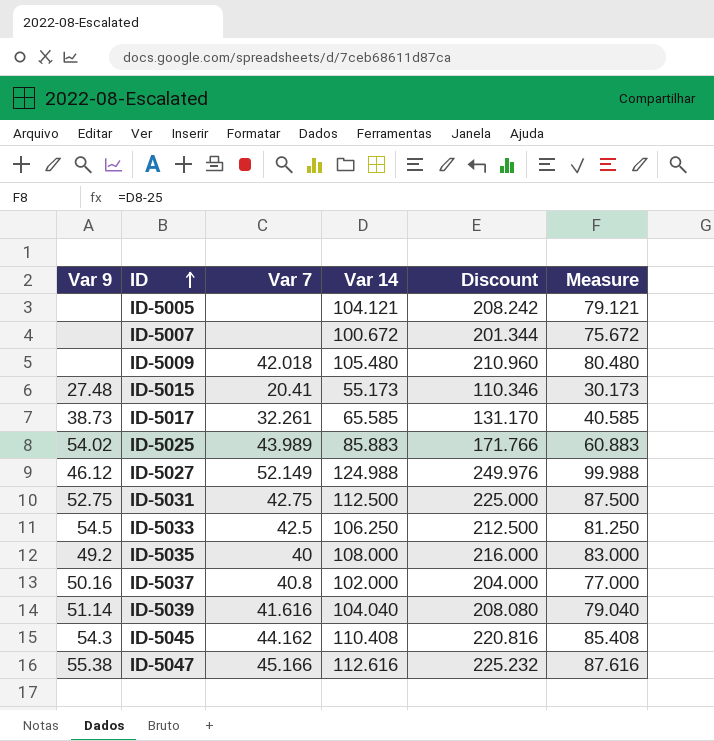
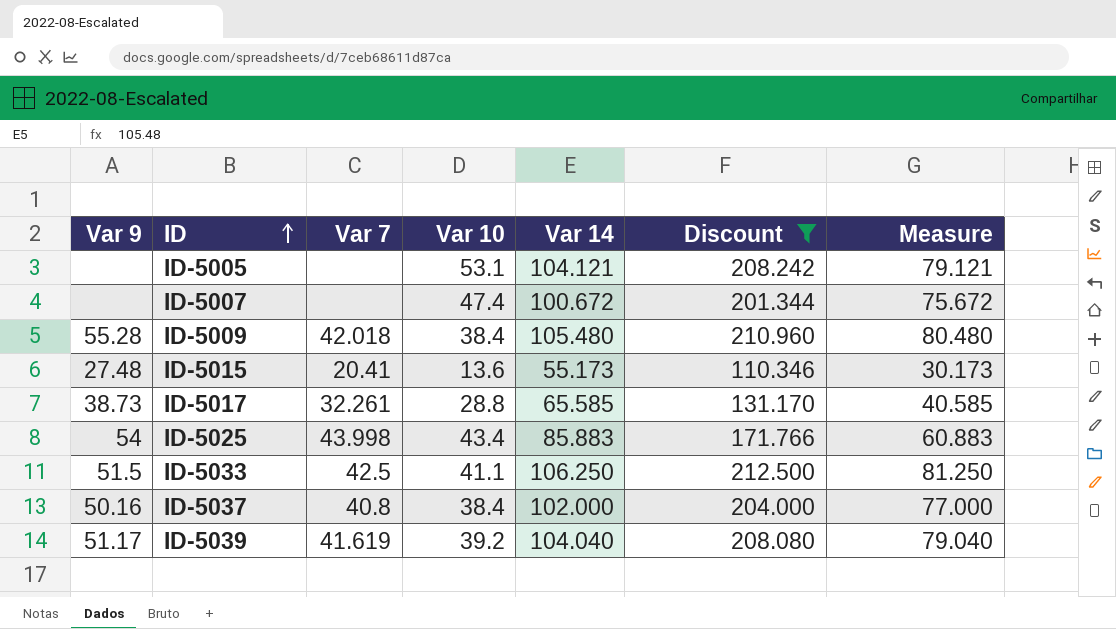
filter: none -> Discount <= 212.500
column Var 10 | position: none -> 4
ID-5009 | Var 9: none -> 55.28
ID-5025 | Var 9: 54.02 -> 54
ID-5025 | Var 7: 43.989 -> 43.998
ID-5033 | Var 9: 54.5 -> 51.5
ID-5039 | Var 9: 51.14 -> 51.17
ID-5039 | Var 7: 41.616 -> 41.619

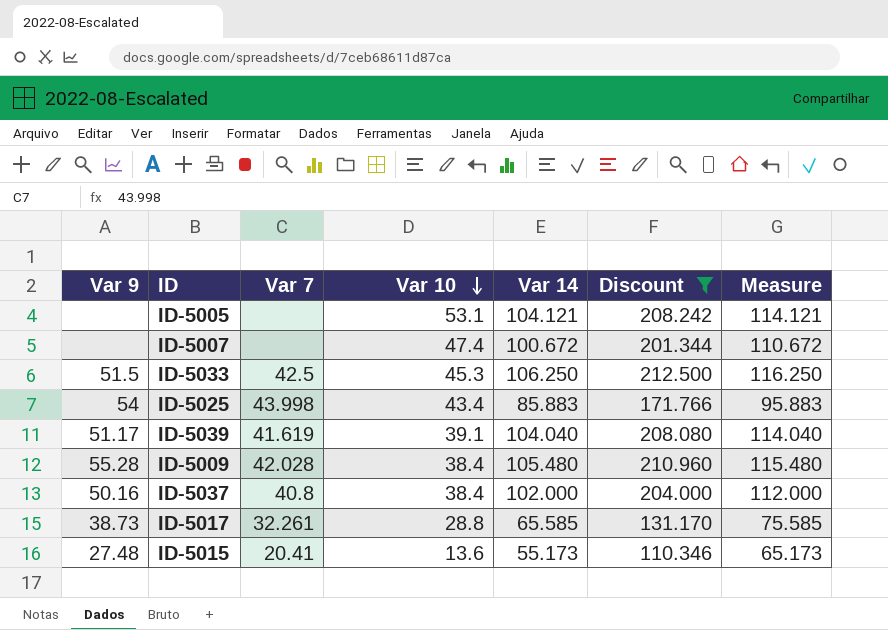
row order: ID ascending -> Var 10 descending
column Measure | formula: [Var 14] - 25 -> [Var 14] + 10
ID-5033 | Var 10: 41.1 -> 45.3
ID-5039 | Var 10: 39.2 -> 39.1
ID-5009 | Var 7: 42.018 -> 42.028

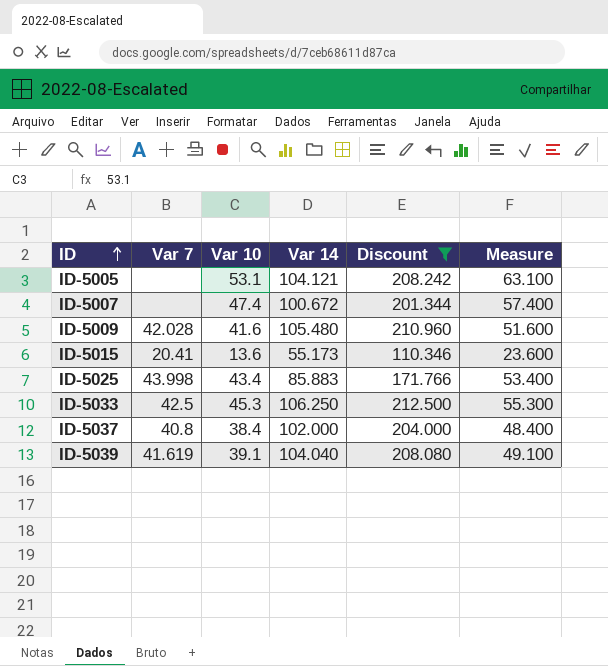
row order: Var 10 descending -> ID ascending
column Var 9 | position: 1 -> none
column Measure | formula: [Var 14] + 10 -> [Var 10] + 10
row ID-5017: 38.73 | 32.261 | 28.8 | 65.585 | 131.170 | 75.585 -> none
ID-5009 | Var 10: 38.4 -> 41.6

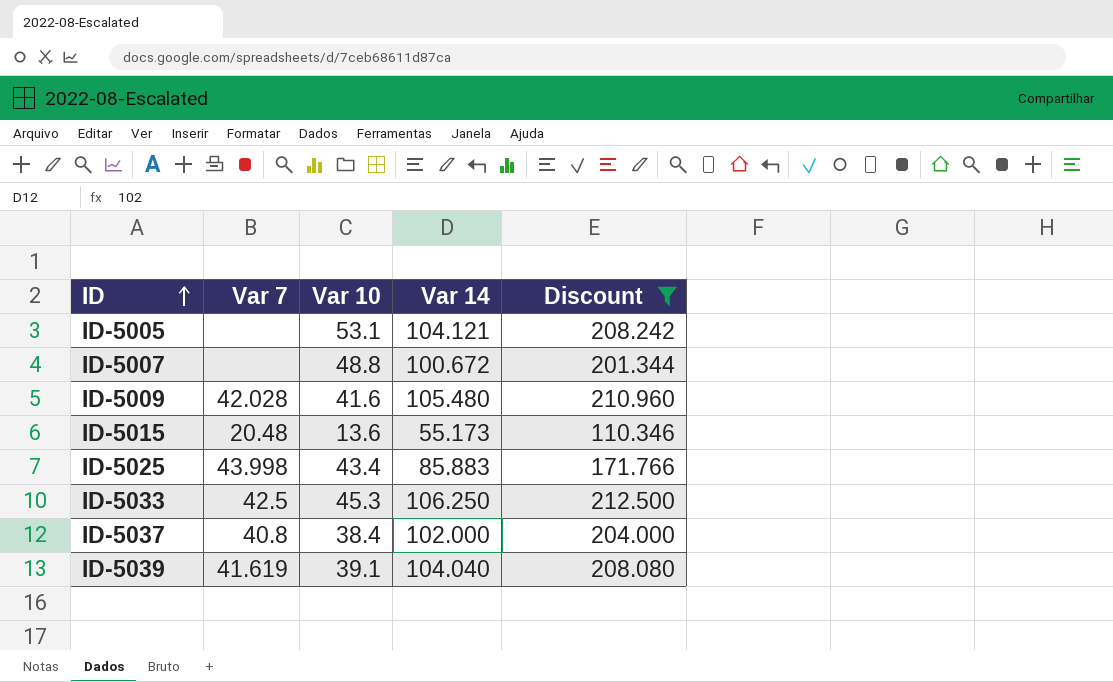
column Measure | formula: [Var 10] + 10 -> none
ID-5007 | Var 10: 47.4 -> 48.8
ID-5015 | Var 7: 20.41 -> 20.48

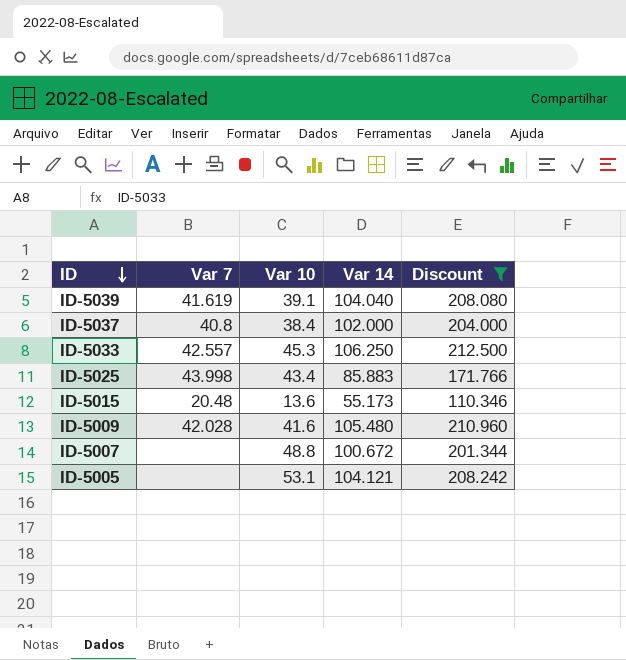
row order: ID ascending -> ID descending
ID-5033 | Var 7: 42.5 -> 42.557

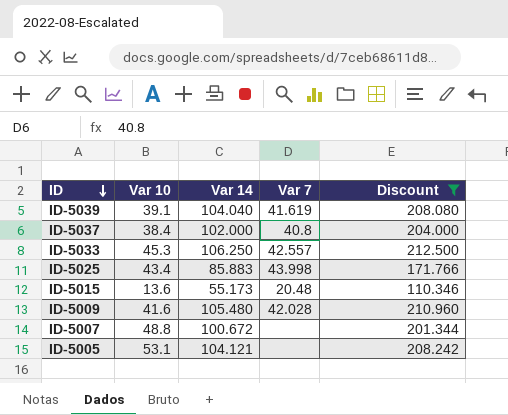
column Var 7 | position: 2 -> 4

